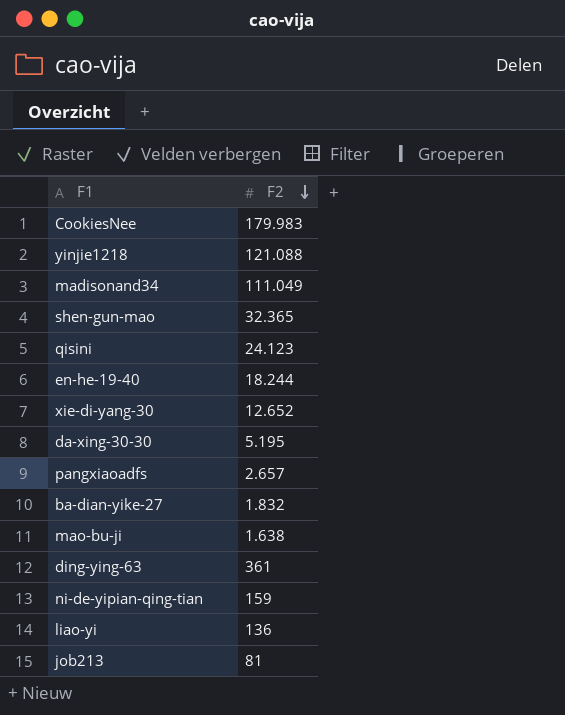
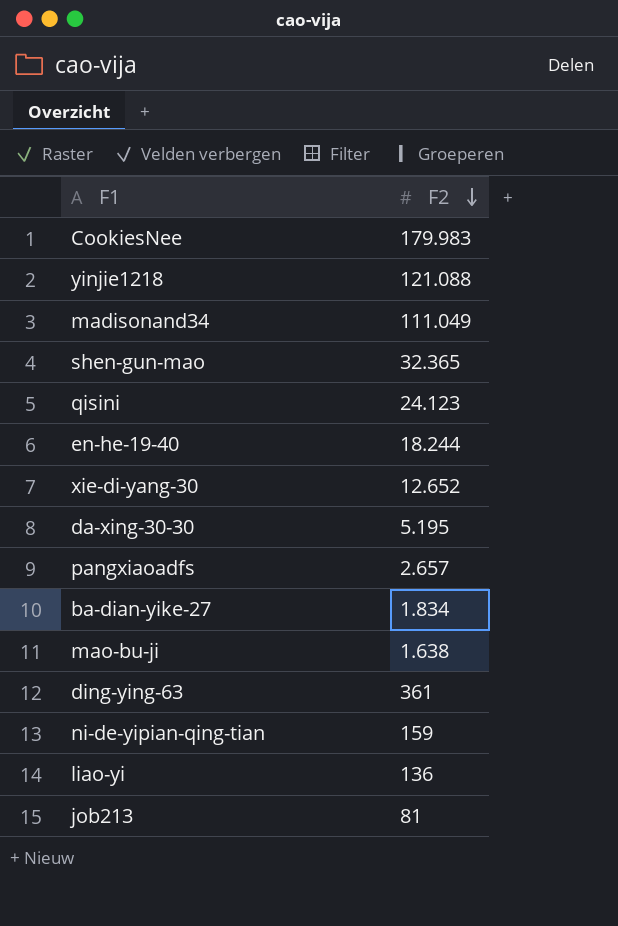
ba-dian-yike-27 | F2: 1.832 -> 1.834

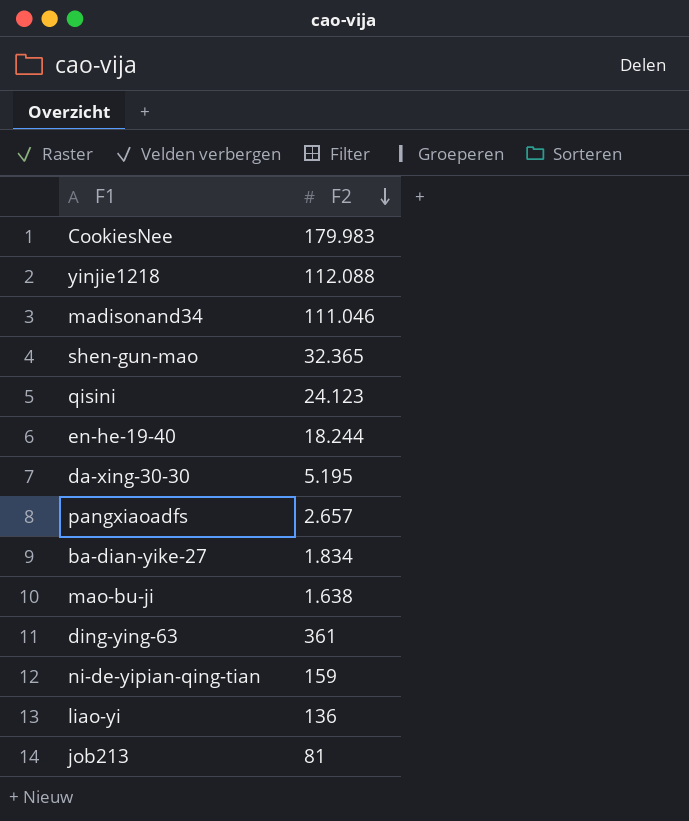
row xie-di-yang-30: 12.652 -> none
yinjie1218 | F2: 121.088 -> 112.088
madisonand34 | F2: 111.049 -> 111.046

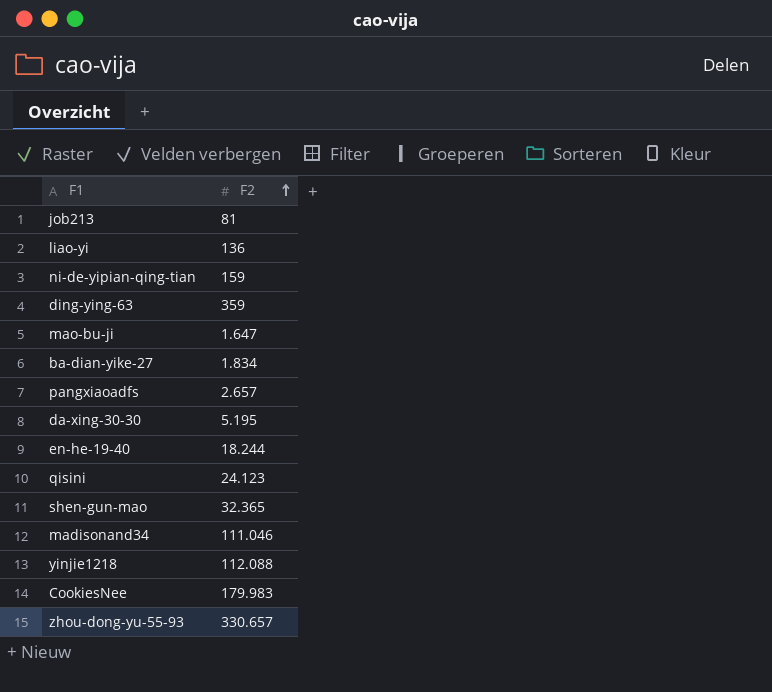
row order: F2 descending -> F2 ascending
ding-ying-63 | F2: 361 -> 359
mao-bu-ji | F2: 1.638 -> 1.647
row zhou-dong-yu-55-93: none -> 330.657

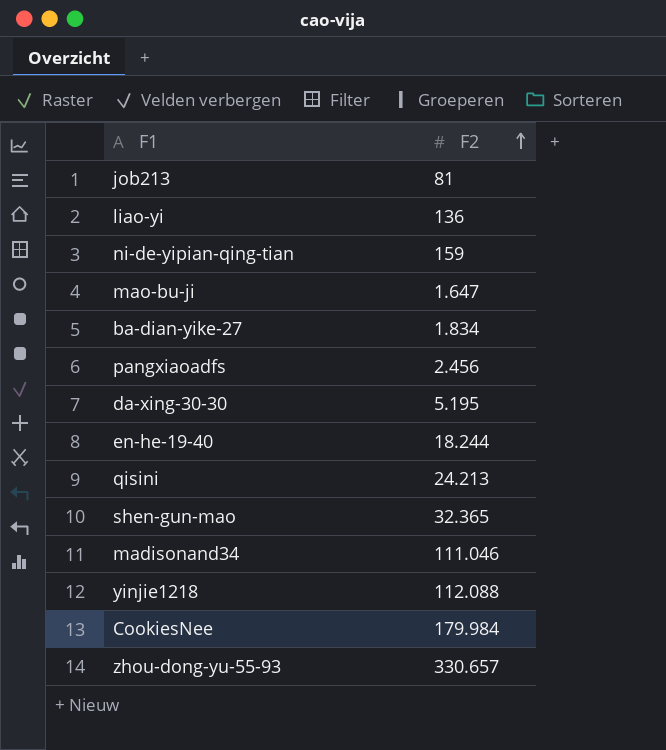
row ding-ying-63: 359 -> none
pangxiaoadfs | F2: 2.657 -> 2.456
qisini | F2: 24.123 -> 24.213
CookiesNee | F2: 179.983 -> 179.984

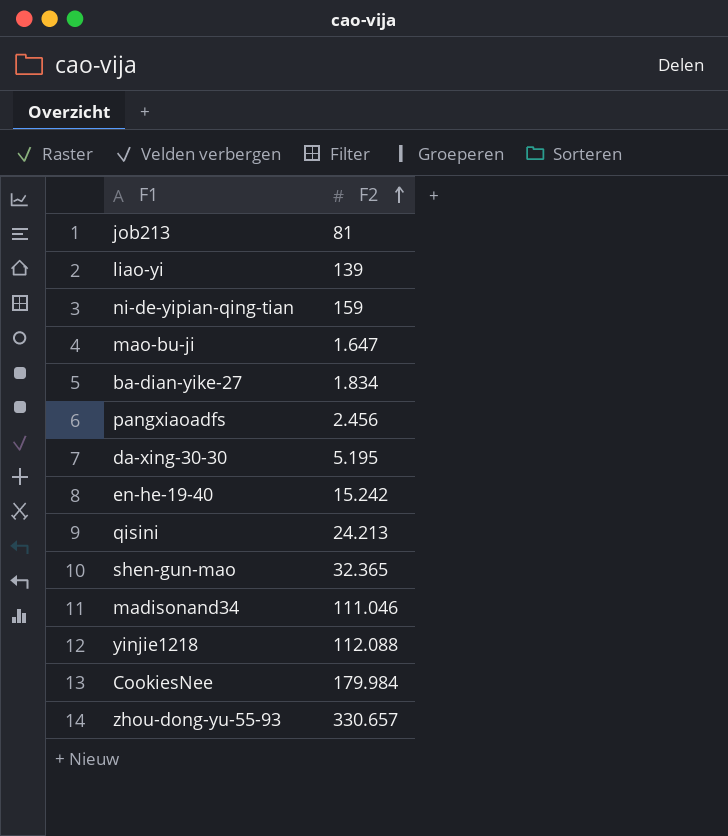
liao-yi | F2: 136 -> 139
en-he-19-40 | F2: 18.244 -> 15.242

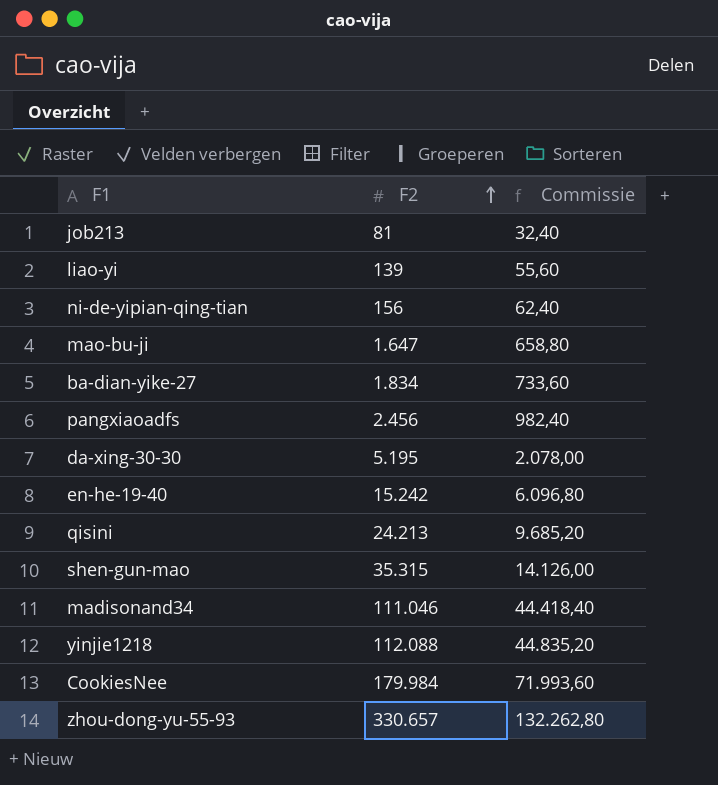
column Commissie | formula: none -> [F2] * 0,4
ni-de-yipian-qing-tian | F2: 159 -> 156
shen-gun-mao | F2: 32.365 -> 35.315

